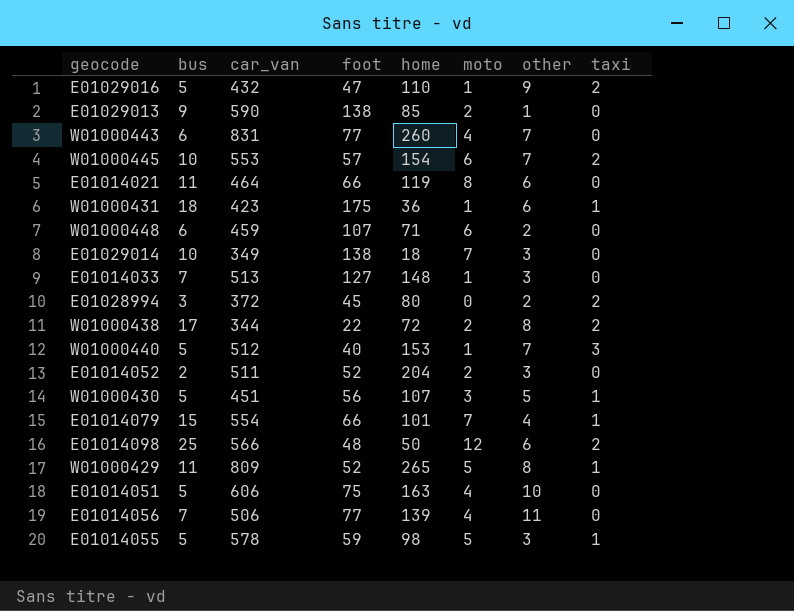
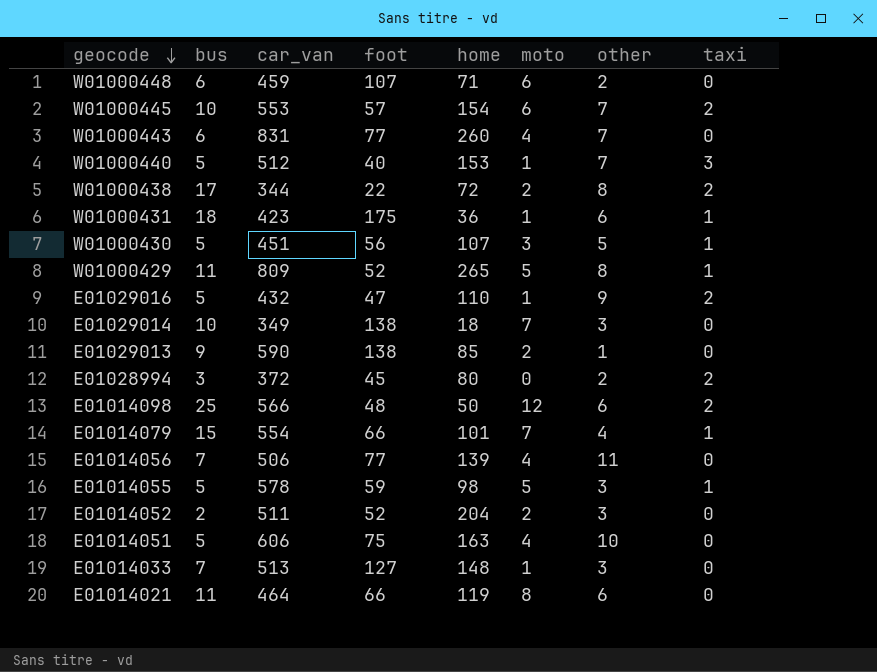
row order: none -> geocode descending

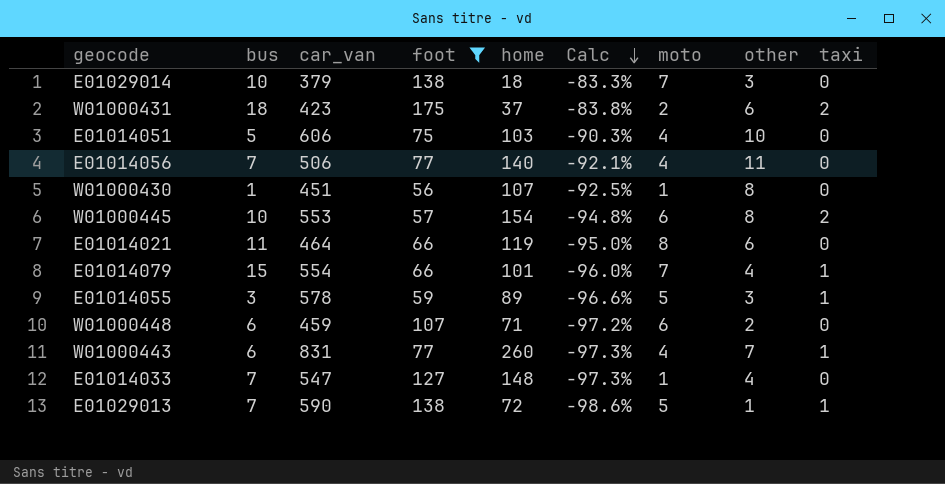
filter: none -> foot >= 56
row order: geocode descending -> Calc descending
column Calc | formula: none -> ([other] - [home]) / [home]
E01029014 | car_van: 349 -> 379
W01000431 | home: 36 -> 37
W01000431 | moto: 1 -> 2
W01000431 | taxi: 1 -> 2
E01014051 | home: 163 -> 103
E01014056 | home: 139 -> 140
W01000430 | bus: 5 -> 1
W01000430 | moto: 3 -> 1
W01000430 | other: 5 -> 8
W01000430 | taxi: 1 -> 0
W01000445 | other: 7 -> 8
E01014055 | bus: 5 -> 3
E01014055 | home: 98 -> 89
W01000443 | taxi: 0 -> 1
E01014033 | car_van: 513 -> 547
E01014033 | other: 3 -> 4
E01029013 | bus: 9 -> 7
E01029013 | home: 85 -> 72
E01029013 | moto: 2 -> 5
E01029013 | taxi: 0 -> 1

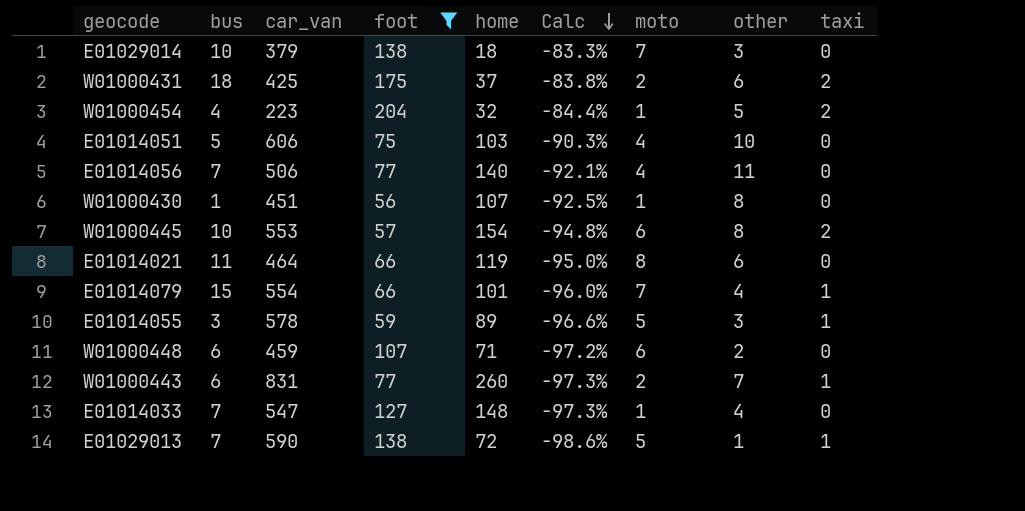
W01000431 | car_van: 423 -> 425
row W01000454: none -> 4 | 223 | 204 | 32 | -84.4% | 1 | 5 | 2
W01000443 | moto: 4 -> 2

